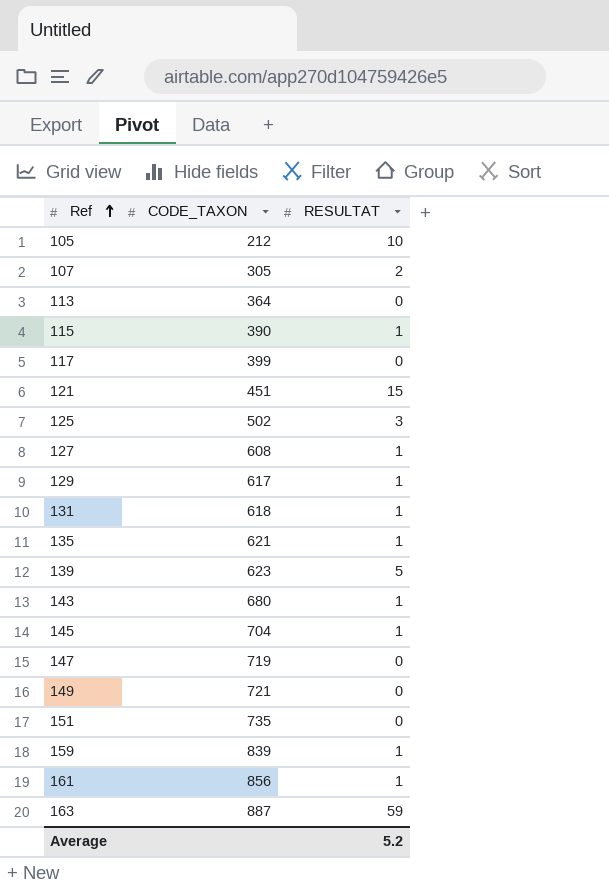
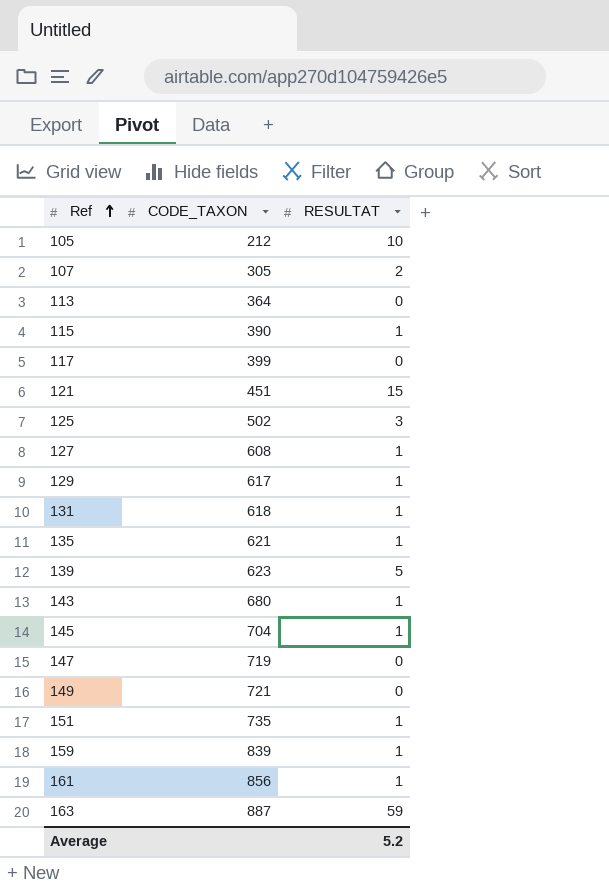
151 | RESULTAT: 0 -> 1

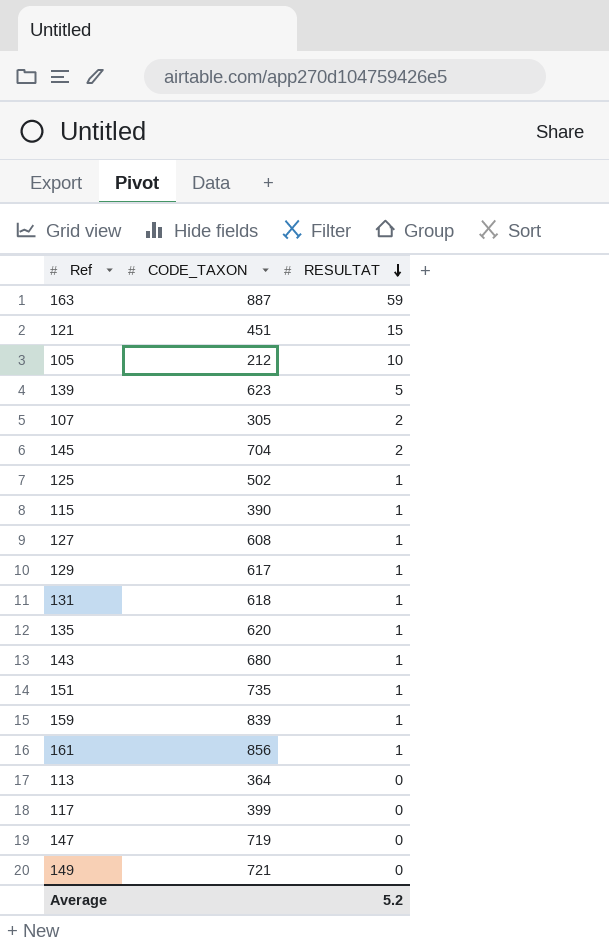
row order: Ref ascending -> RESULTAT descending
145 | RESULTAT: 1 -> 2
125 | RESULTAT: 3 -> 1
135 | CODE_TAXON: 621 -> 620

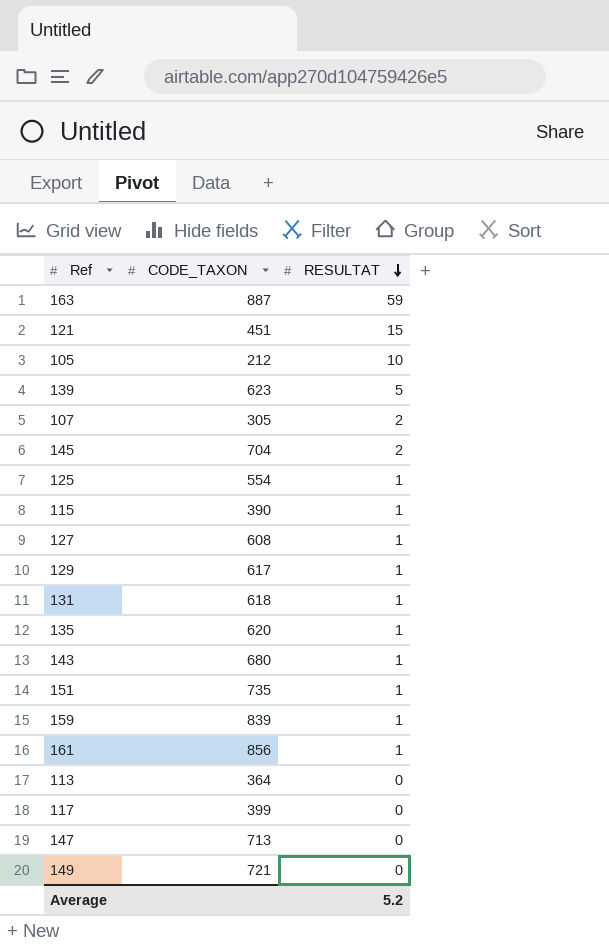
125 | CODE_TAXON: 502 -> 554
147 | CODE_TAXON: 719 -> 713

